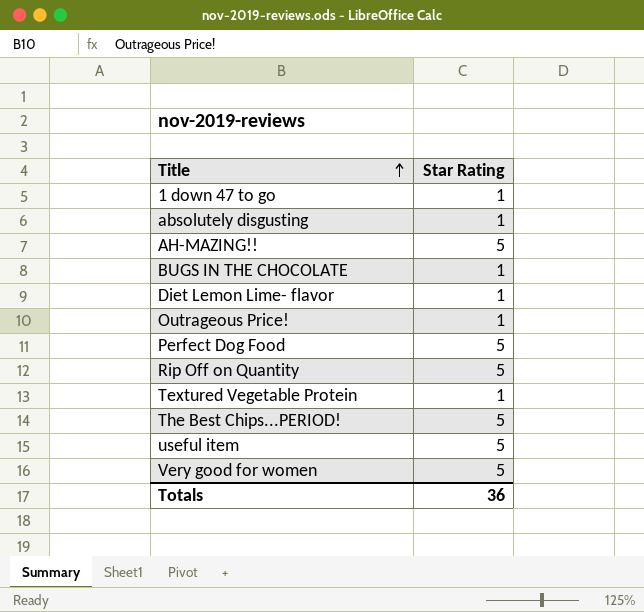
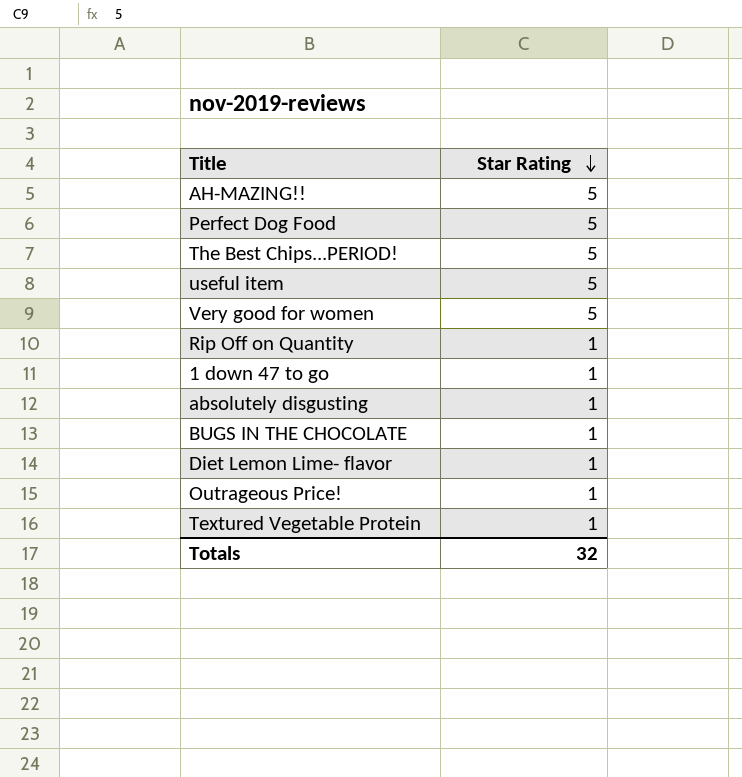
row order: Title ascending -> Star Rating descending
Rip Off on Quantity | Star Rating: 5 -> 1
Totals | Star Rating: 36 -> 32

